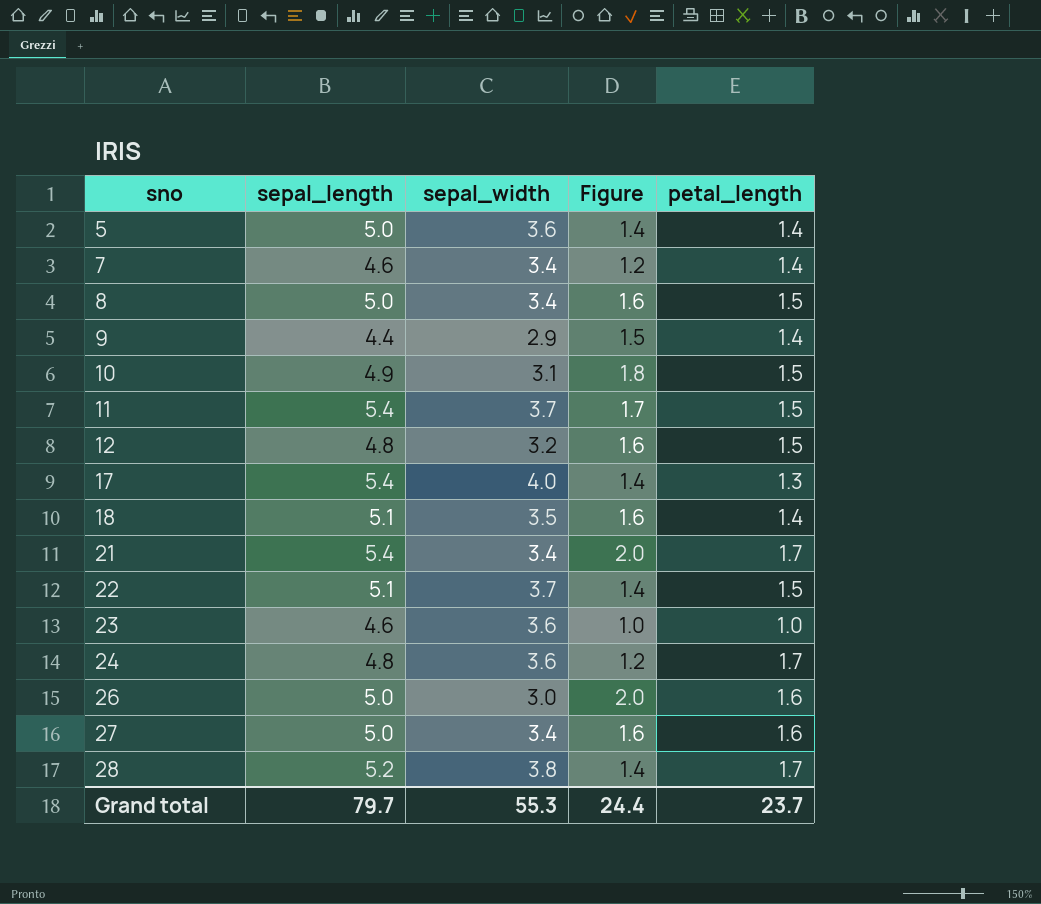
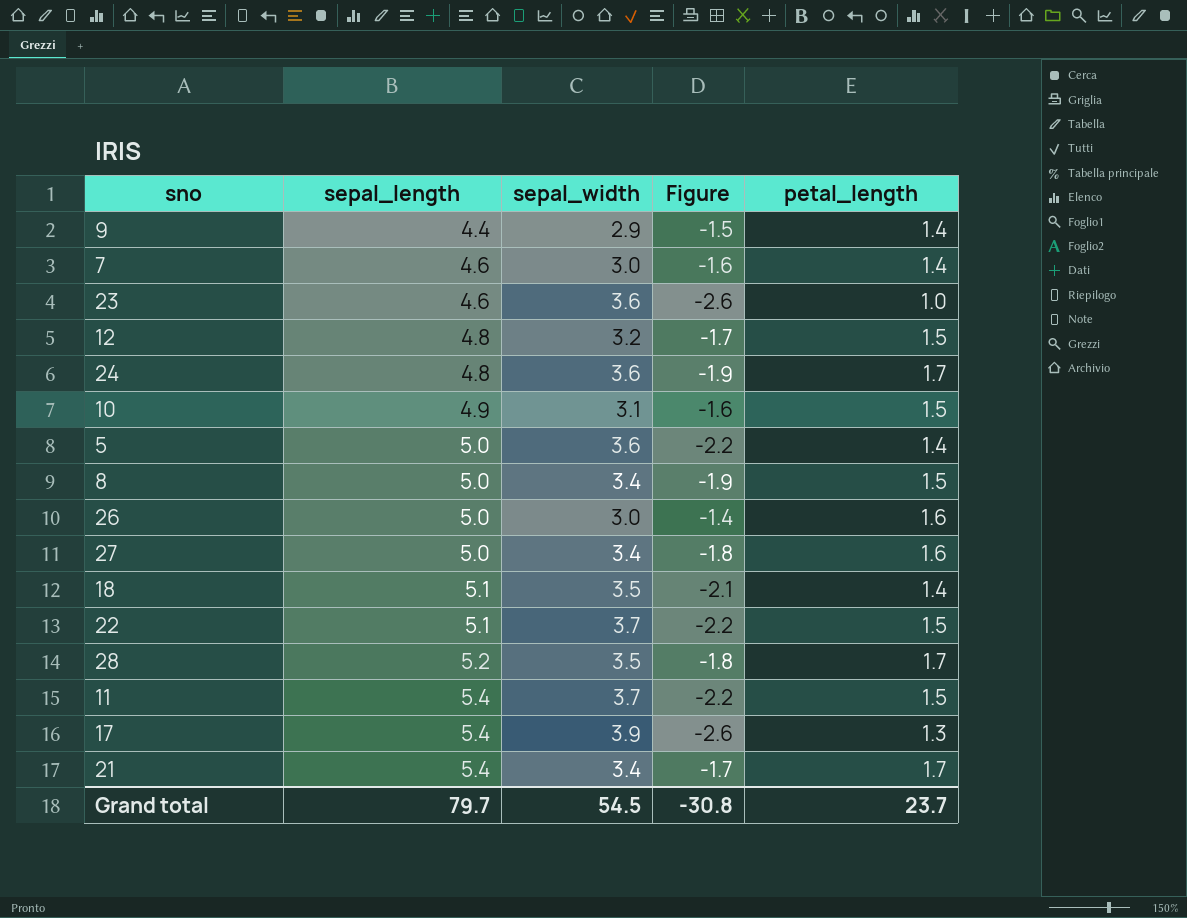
row order: sno ascending -> sepal_length ascending
column Figure | formula: [sepal_length] - [sepal_width] -> [petal_length] - [sepal_width]
7 | sepal_width: 3.4 -> 3.0
28 | sepal_width: 3.8 -> 3.5
17 | sepal_width: 4.0 -> 3.9
Grand total | sepal_width: 55.3 -> 54.5
Grand total | Figure: 24.4 -> -30.8

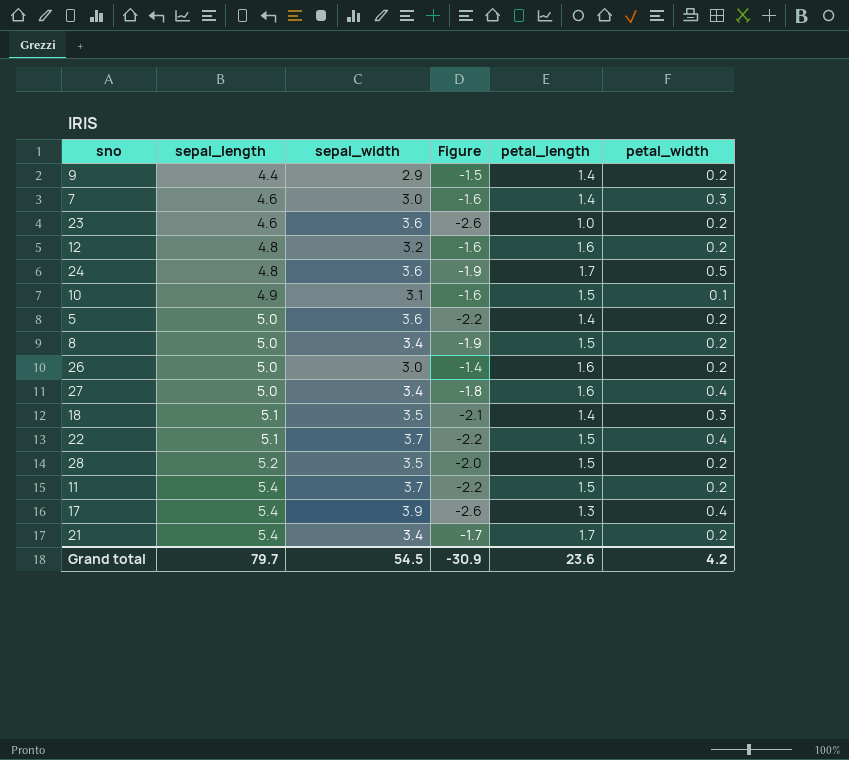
column petal_width | position: none -> 6
12 | Figure: -1.7 -> -1.6
12 | petal_length: 1.5 -> 1.6
28 | Figure: -1.8 -> -2.0
28 | petal_length: 1.7 -> 1.5
Grand total | Figure: -30.8 -> -30.9
Grand total | petal_length: 23.7 -> 23.6

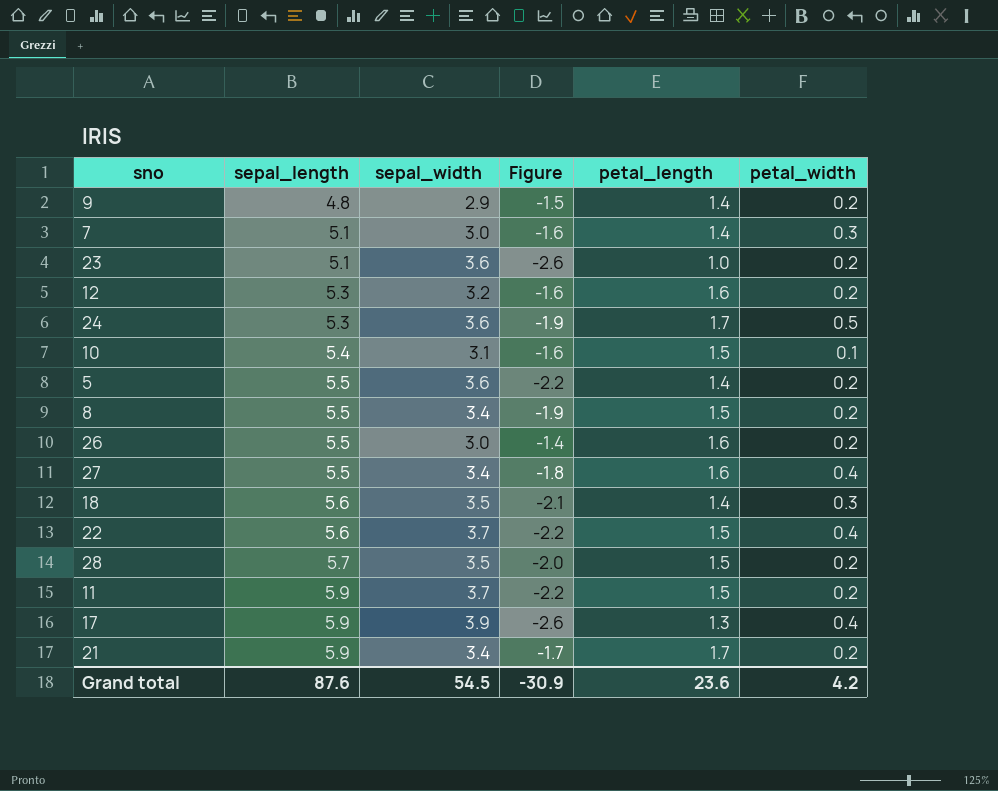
9 | sepal_length: 4.4 -> 4.8
7 | sepal_length: 4.6 -> 5.1
23 | sepal_length: 4.6 -> 5.1
12 | sepal_length: 4.8 -> 5.3
24 | sepal_length: 4.8 -> 5.3
10 | sepal_length: 4.9 -> 5.4
5 | sepal_length: 5.0 -> 5.5
8 | sepal_length: 5.0 -> 5.5
26 | sepal_length: 5.0 -> 5.5
27 | sepal_length: 5.0 -> 5.5
18 | sepal_length: 5.1 -> 5.6
22 | sepal_length: 5.1 -> 5.6
28 | sepal_length: 5.2 -> 5.7
11 | sepal_length: 5.4 -> 5.9
17 | sepal_length: 5.4 -> 5.9
21 | sepal_length: 5.4 -> 5.9
Grand total | sepal_length: 79.7 -> 87.6

